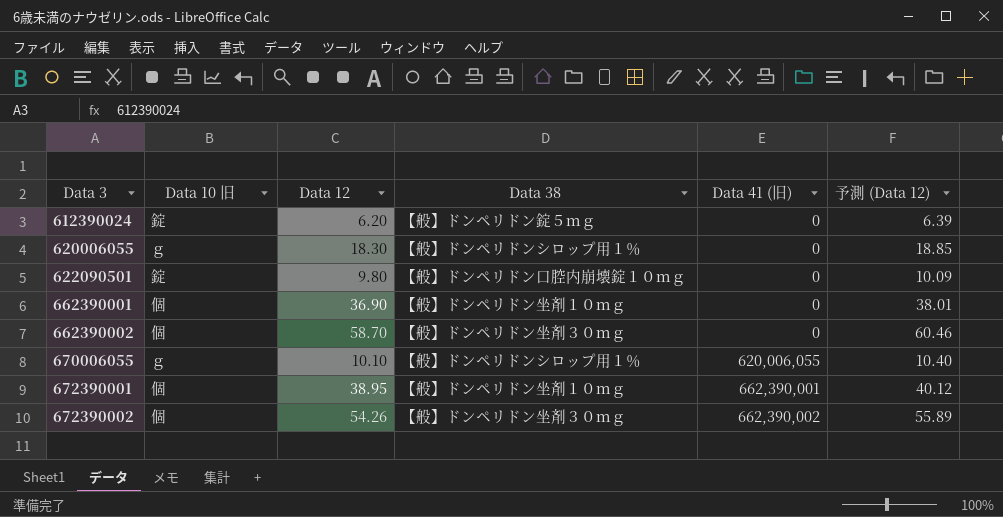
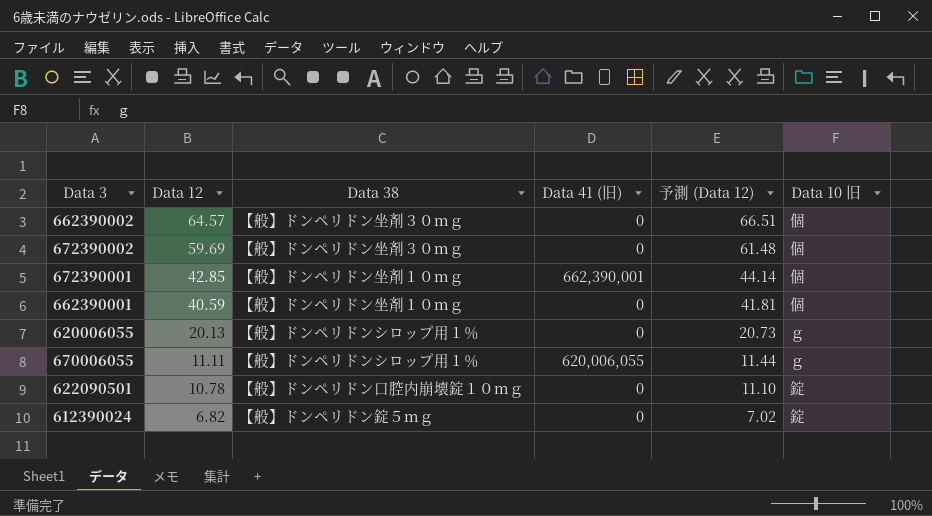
row order: Data 3 ascending -> Data 12 descending
column Data 10 旧 | position: 2 -> 6
662390002 | Data 12: 58.70 -> 64.57
662390002 | 予測 (Data 12): 60.46 -> 66.51
672390002 | Data 12: 54.26 -> 59.69
672390002 | Data 41 (旧): 662,390,002 -> 0
672390002 | 予測 (Data 12): 55.89 -> 61.48
672390001 | Data 12: 38.95 -> 42.85
672390001 | 予測 (Data 12): 40.12 -> 44.14
662390001 | Data 12: 36.90 -> 40.59
662390001 | 予測 (Data 12): 38.01 -> 41.81
620006055 | Data 12: 18.30 -> 20.13
620006055 | 予測 (Data 12): 18.85 -> 20.73
670006055 | Data 12: 10.10 -> 11.11
670006055 | 予測 (Data 12): 10.40 -> 11.44
622090501 | Data 12: 9.80 -> 10.78
622090501 | 予測 (Data 12): 10.09 -> 11.10
612390024 | Data 12: 6.20 -> 6.82
612390024 | 予測 (Data 12): 6.39 -> 7.02

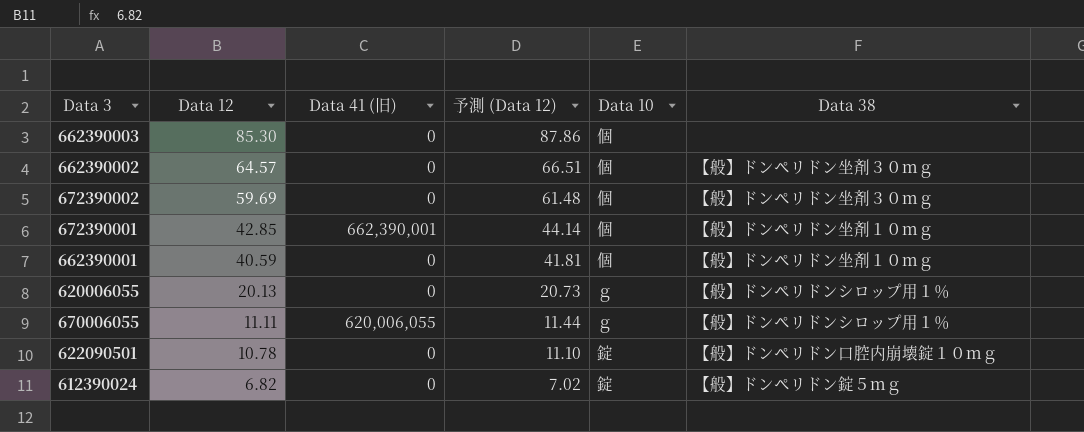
column name: Data 10 旧 -> Data 10
column Data 38 | position: 3 -> 6
row 662390003: none -> 85.30 | 0 | 87.86 | 個 | none

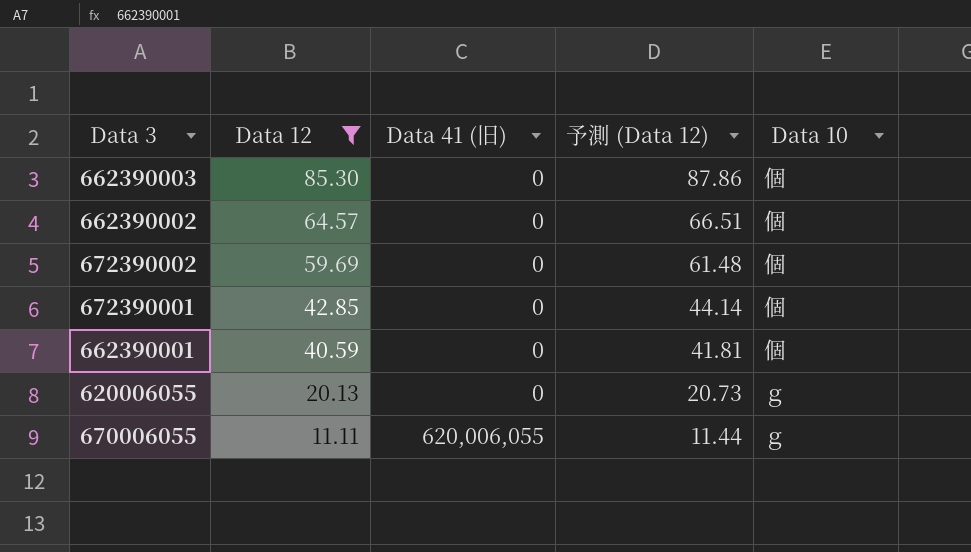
filter: none -> Data 12 >= 11.11
column Data 38 | position: 6 -> none
672390001 | Data 41 (旧): 662,390,001 -> 0

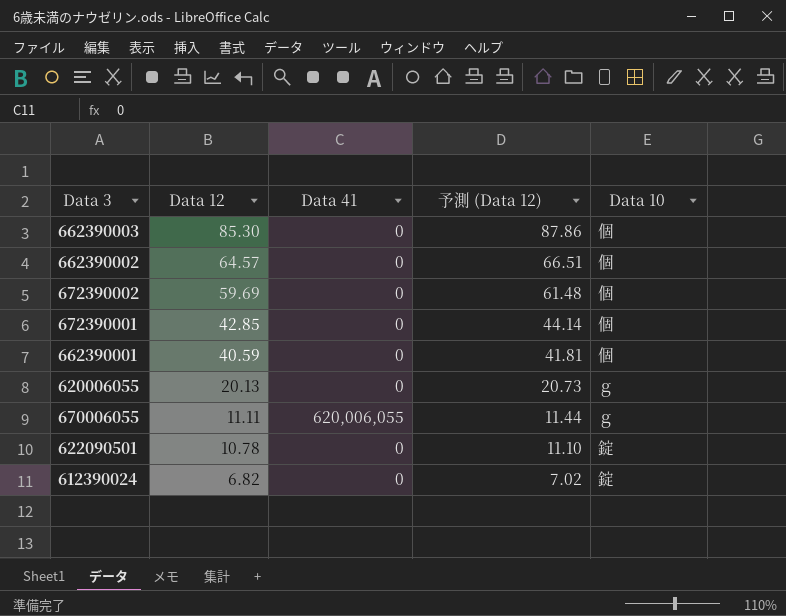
filter: Data 12 >= 11.11 -> none
column name: Data 41 (旧) -> Data 41

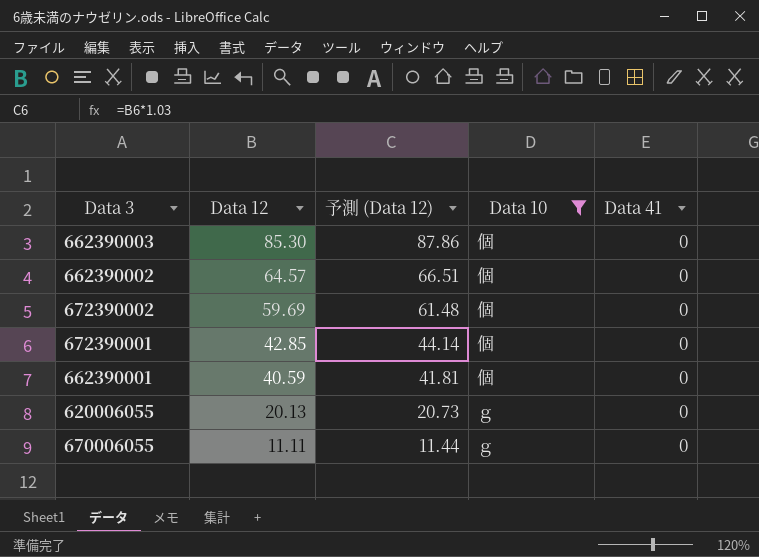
filter: none -> Data 10 != 錠
column Data 41 | position: 3 -> 5
670006055 | Data 41: 620,006,055 -> 0

